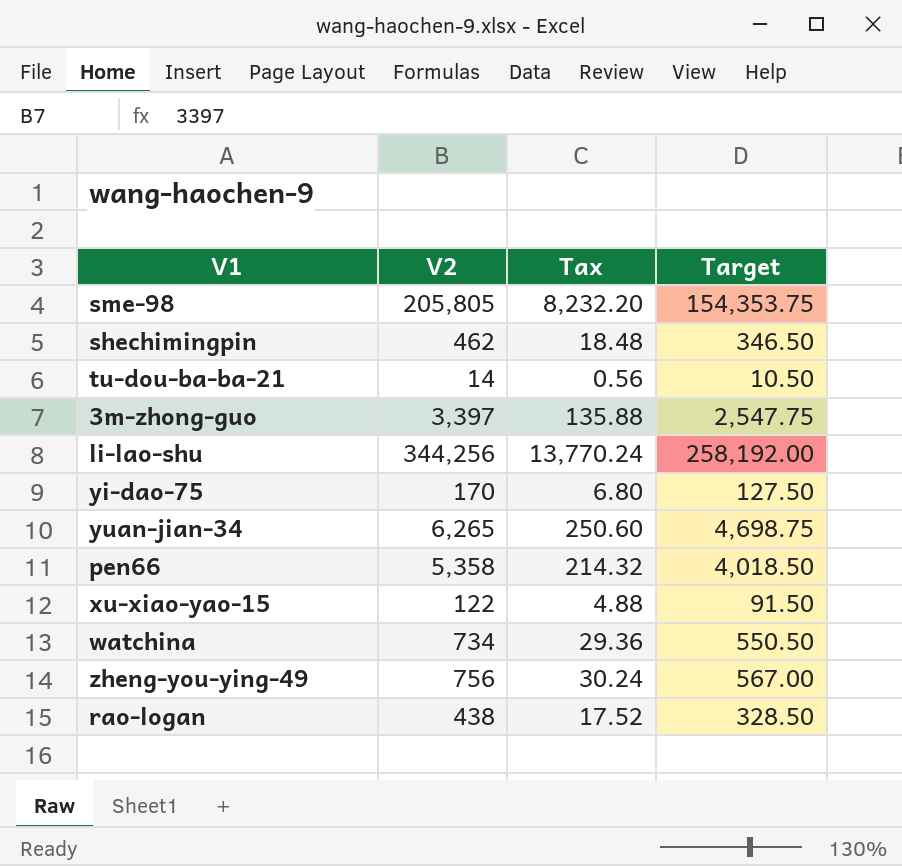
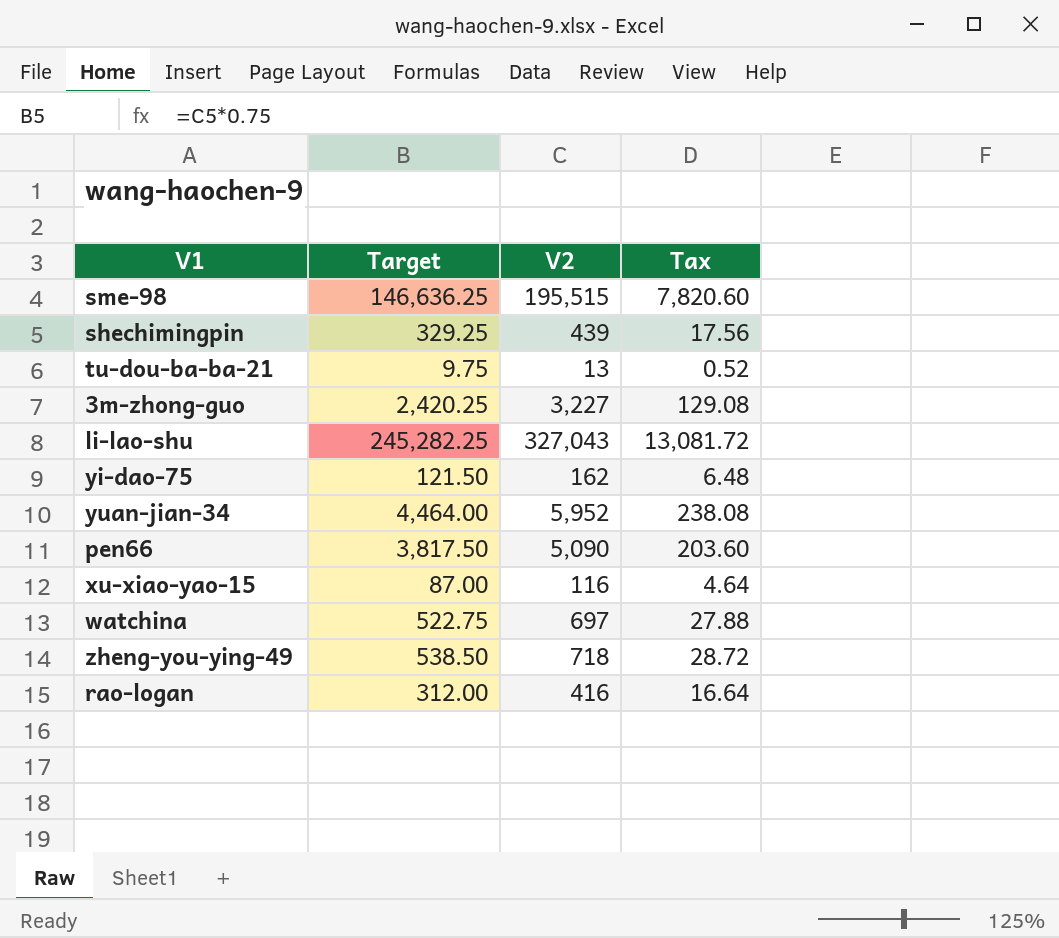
column Target | position: 4 -> 2
sme-98 | Target: 154,353.75 -> 146,636.25
sme-98 | V2: 205,805 -> 195,515
sme-98 | Tax: 8,232.20 -> 7,820.60
shechimingpin | Target: 346.50 -> 329.25
shechimingpin | V2: 462 -> 439
shechimingpin | Tax: 18.48 -> 17.56
tu-dou-ba-ba-21 | Target: 10.50 -> 9.75
tu-dou-ba-ba-21 | V2: 14 -> 13
tu-dou-ba-ba-21 | Tax: 0.56 -> 0.52
3m-zhong-guo | Target: 2,547.75 -> 2,420.25
3m-zhong-guo | V2: 3,397 -> 3,227
3m-zhong-guo | Tax: 135.88 -> 129.08
li-lao-shu | Target: 258,192.00 -> 245,282.25
li-lao-shu | V2: 344,256 -> 327,043
li-lao-shu | Tax: 13,770.24 -> 13,081.72
yi-dao-75 | Target: 127.50 -> 121.50
yi-dao-75 | V2: 170 -> 162
yi-dao-75 | Tax: 6.80 -> 6.48
yuan-jian-34 | Target: 4,698.75 -> 4,464.00
yuan-jian-34 | V2: 6,265 -> 5,952
yuan-jian-34 | Tax: 250.60 -> 238.08
pen66 | Target: 4,018.50 -> 3,817.50
pen66 | V2: 5,358 -> 5,090
pen66 | Tax: 214.32 -> 203.60
xu-xiao-yao-15 | Target: 91.50 -> 87.00
xu-xiao-yao-15 | V2: 122 -> 116
xu-xiao-yao-15 | Tax: 4.88 -> 4.64
watchina | Target: 550.50 -> 522.75
watchina | V2: 734 -> 697
watchina | Tax: 29.36 -> 27.88
zheng-you-ying-49 | Target: 567.00 -> 538.50
zheng-you-ying-49 | V2: 756 -> 718
zheng-you-ying-49 | Tax: 30.24 -> 28.72
rao-logan | Target: 328.50 -> 312.00
rao-logan | V2: 438 -> 416
rao-logan | Tax: 17.52 -> 16.64

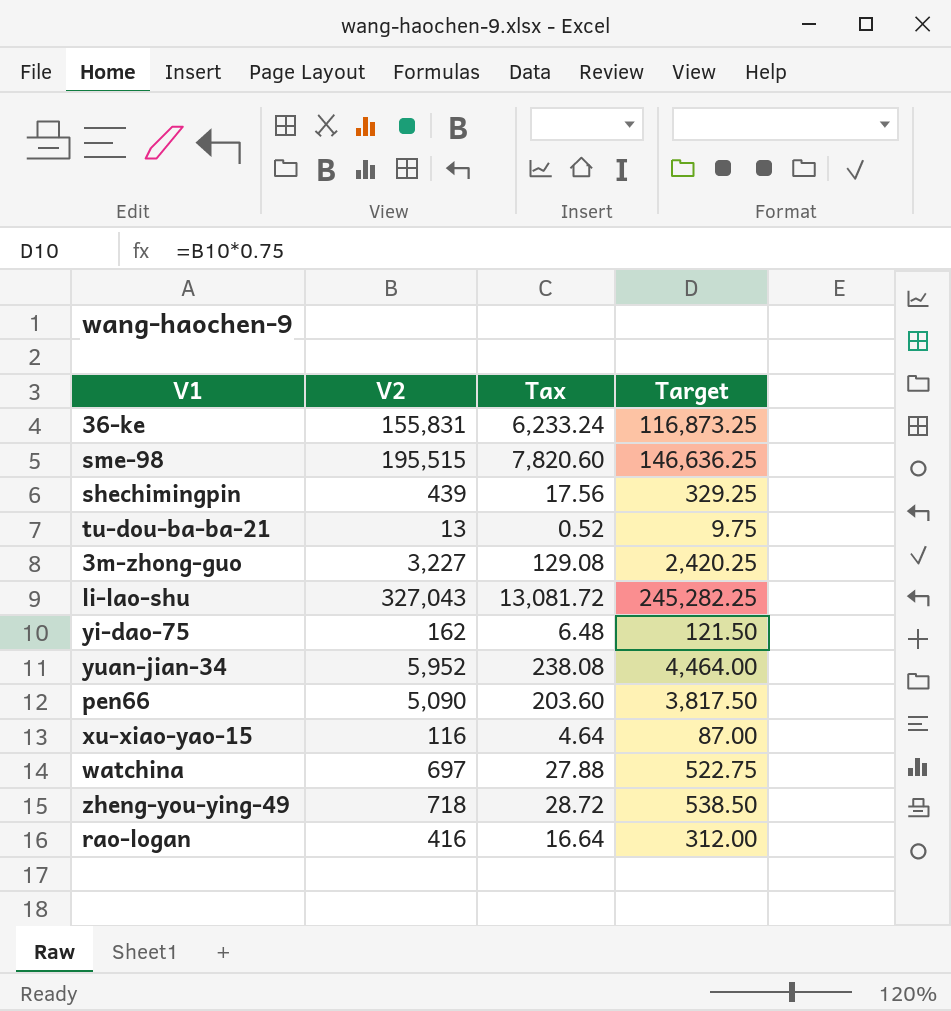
column Target | position: 2 -> 4
row 36-ke: none -> 155,831 | 6,233.24 | 116,873.25

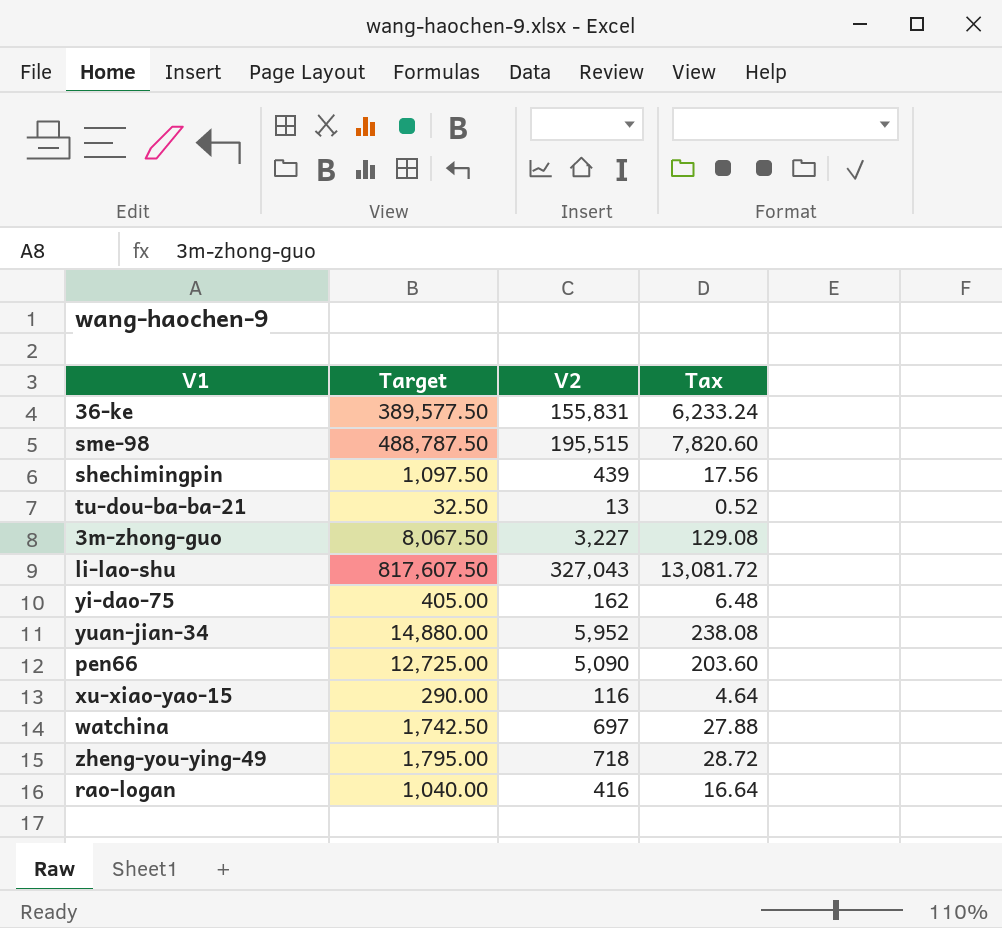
column Target | formula: [V2] * 0.75 -> [V2] * 2.5
column Target | position: 4 -> 2

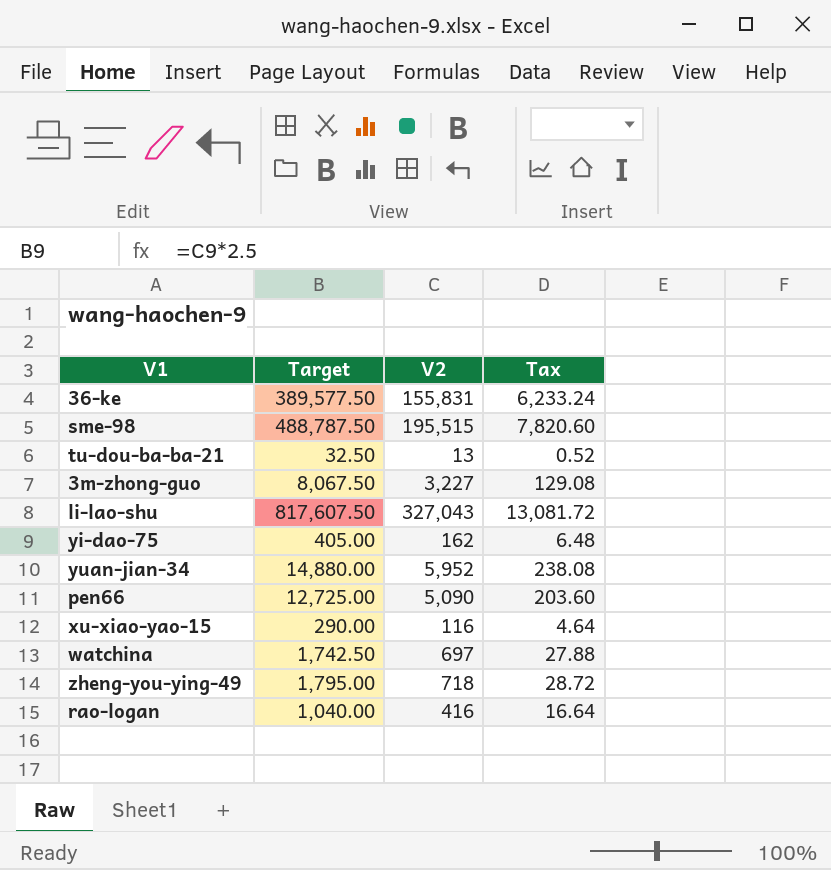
row shechimingpin: 1,097.50 | 439 | 17.56 -> none

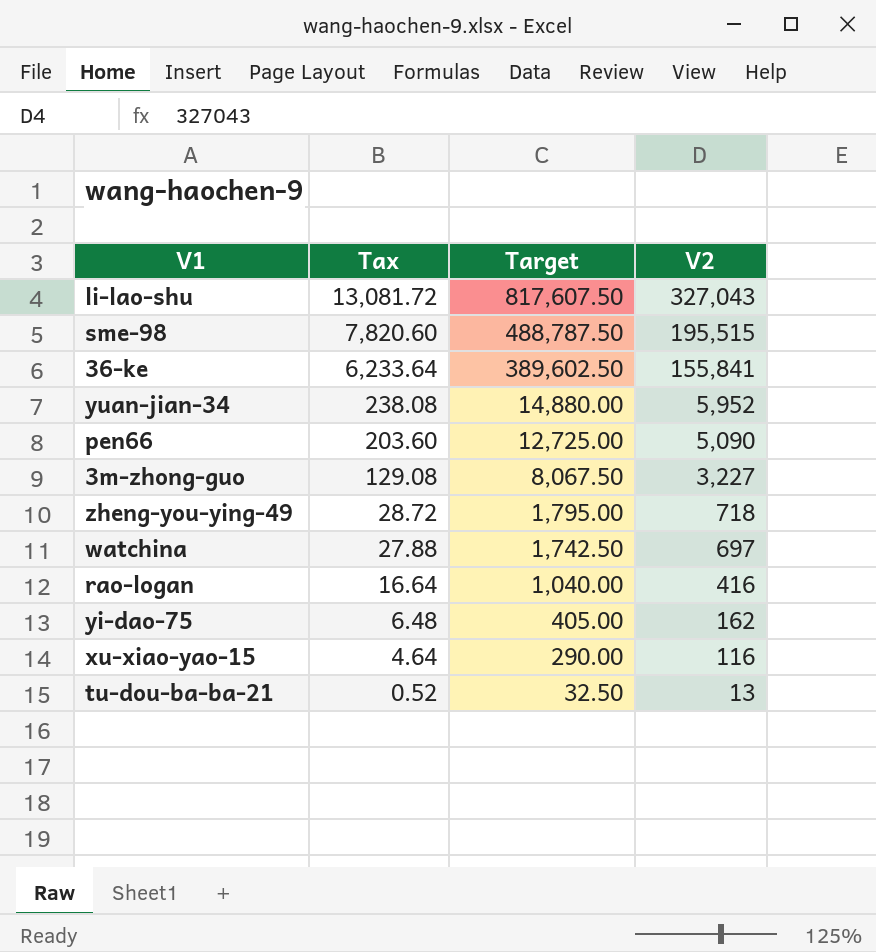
row order: none -> Tax descending
column Tax | position: 4 -> 2
36-ke | Tax: 6,233.24 -> 6,233.64
36-ke | Target: 389,577.50 -> 389,602.50
36-ke | V2: 155,831 -> 155,841

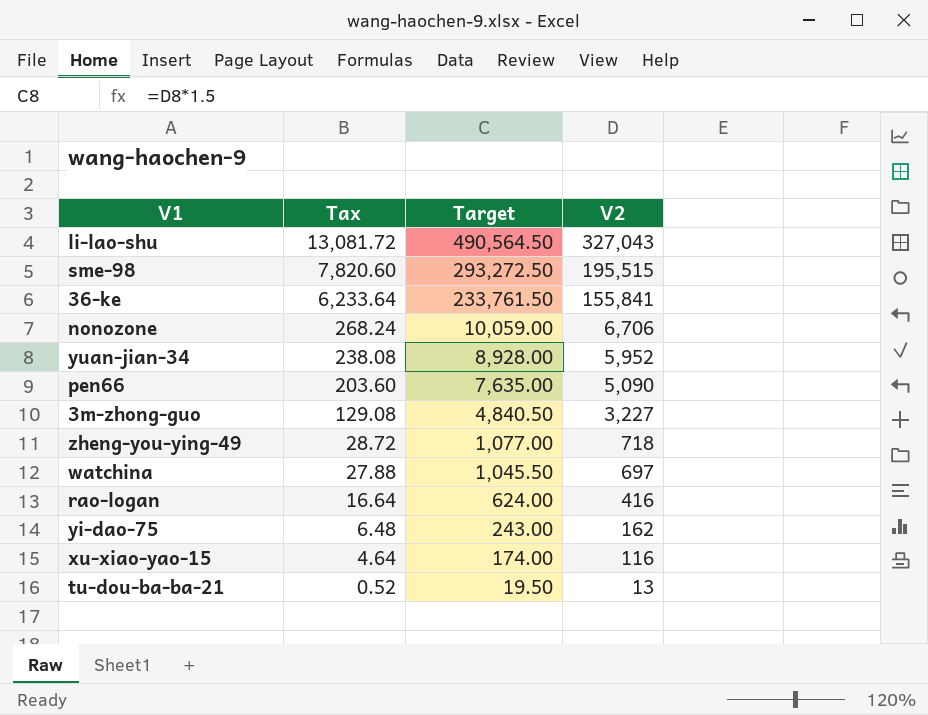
column Target | formula: [V2] * 2.5 -> [V2] * 1.5
row nonozone: none -> 268.24 | 10,059.00 | 6,706

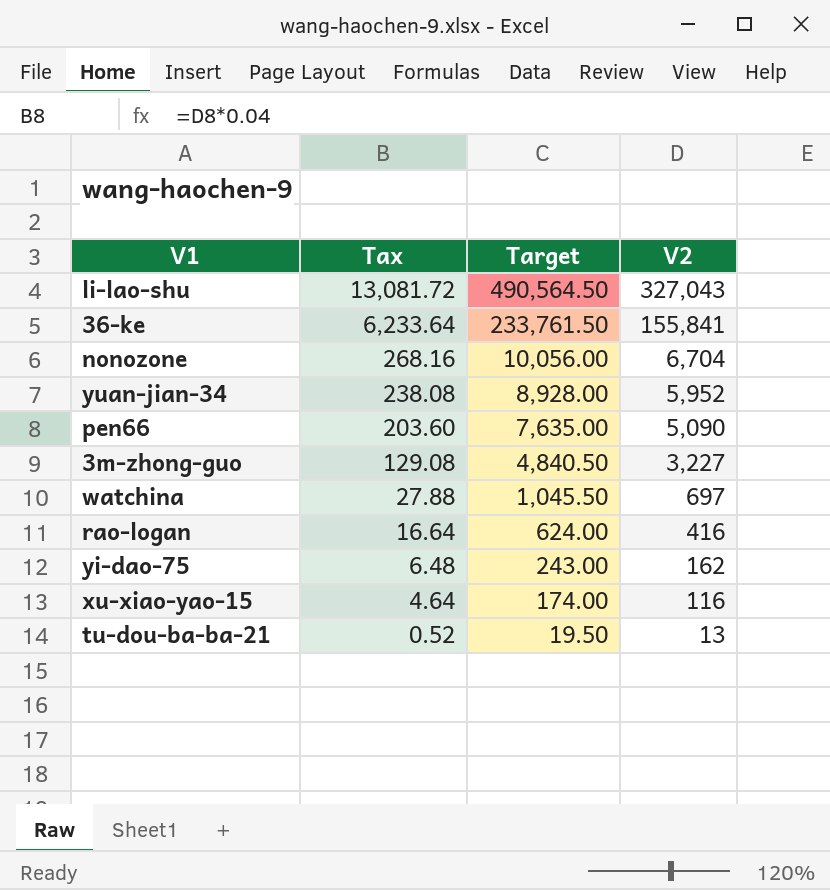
row sme-98: 7,820.60 | 293,272.50 | 195,515 -> none
row zheng-you-ying-49: 28.72 | 1,077.00 | 718 -> none
nonozone | Tax: 268.24 -> 268.16
nonozone | Target: 10,059.00 -> 10,056.00
nonozone | V2: 6,706 -> 6,704

